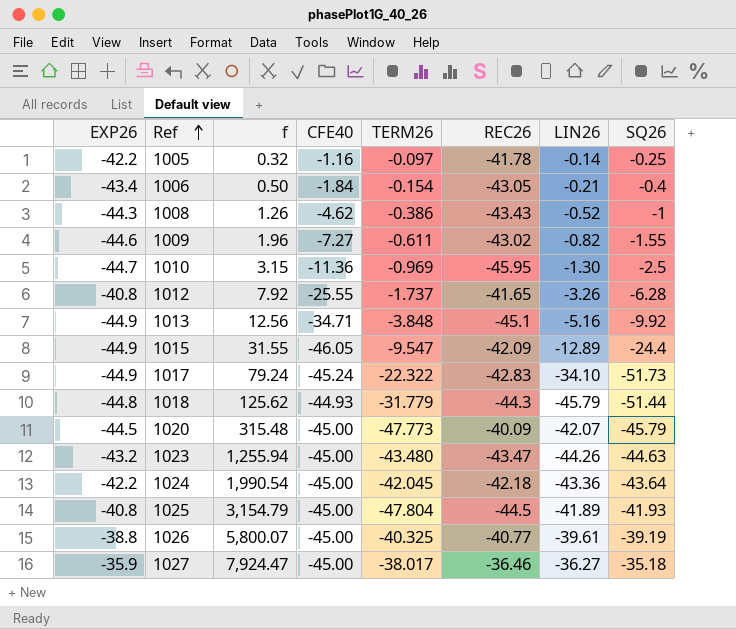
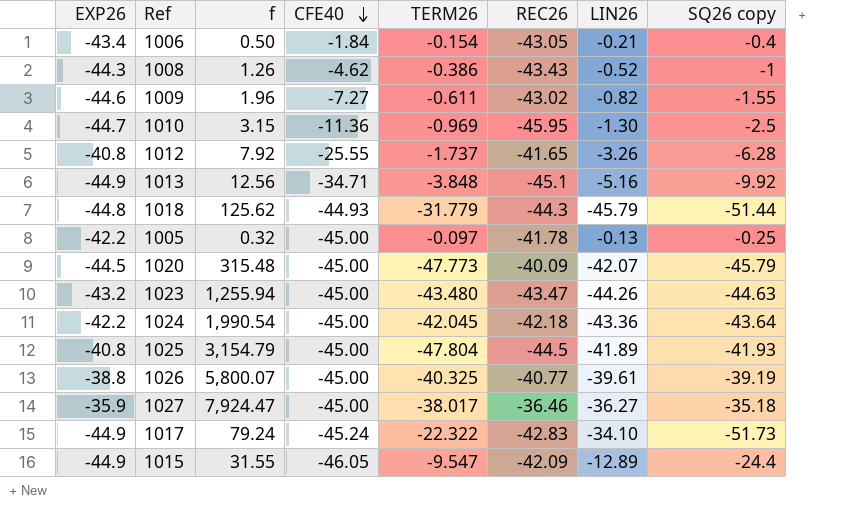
row order: Ref ascending -> CFE40 descending
column name: SQ26 -> SQ26 copy
1005 | CFE40: -1.16 -> -45.00
1005 | LIN26: -0.14 -> -0.13

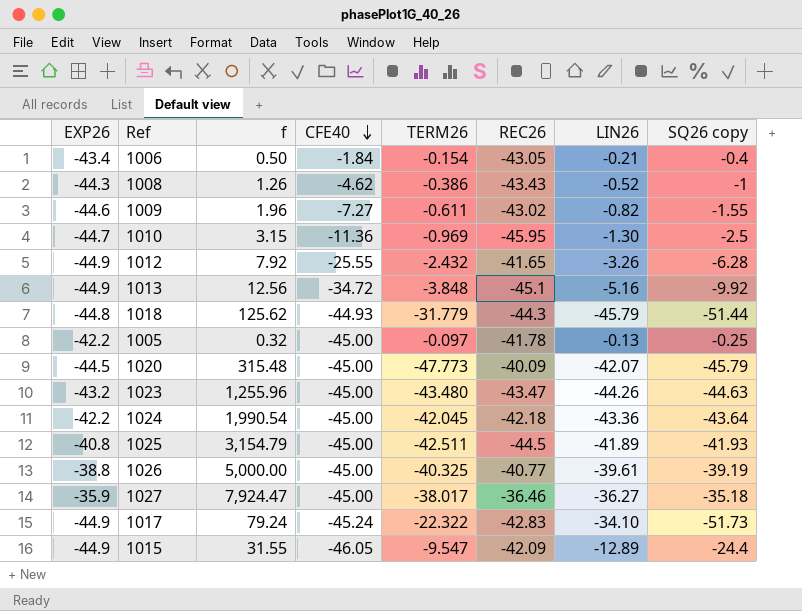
1012 | EXP26: -40.8 -> -44.9
1012 | TERM26: -1.737 -> -2.432
1013 | CFE40: -34.71 -> -34.72
1023 | f: 1,255.94 -> 1,255.96
1025 | TERM26: -47.804 -> -42.511
1026 | f: 5,800.07 -> 5,000.00

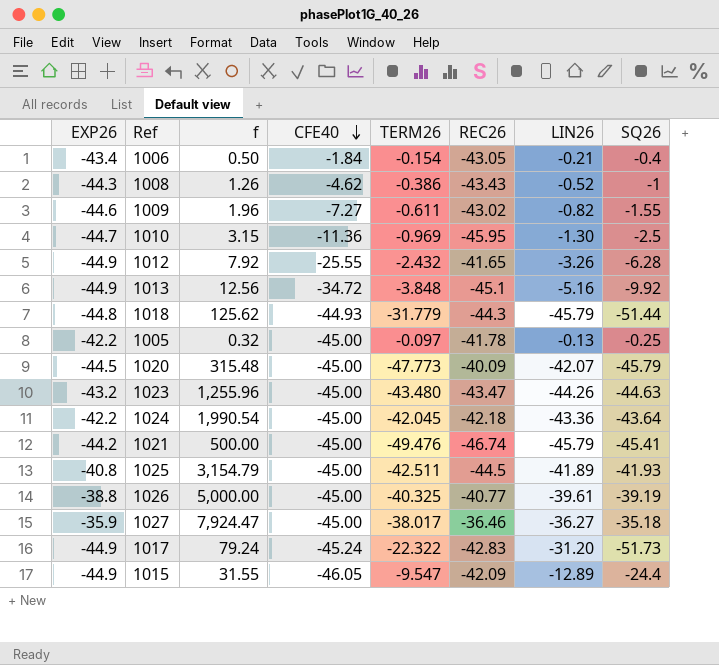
column name: SQ26 copy -> SQ26
row 1021: none -> -44.2 | 500.00 | -45.00 | -49.476 | -46.74 | -45.79 | -45.41
1017 | LIN26: -34.10 -> -31.20

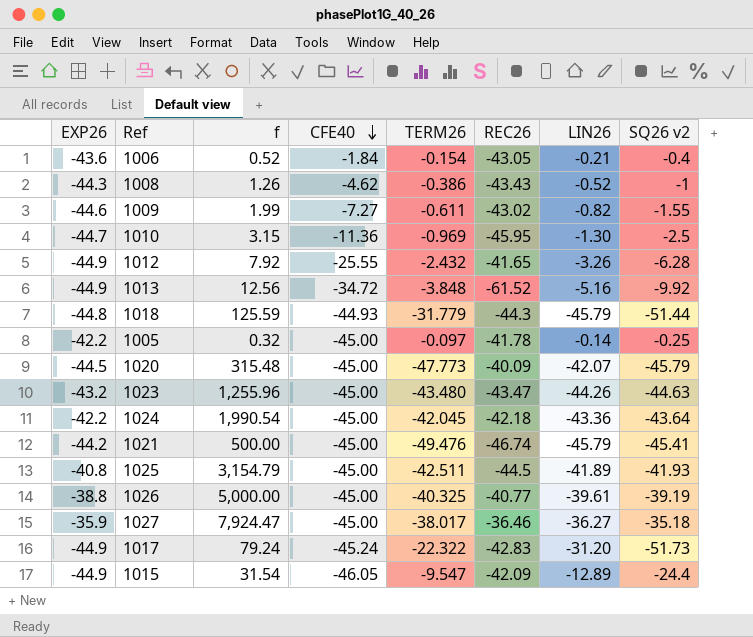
column name: SQ26 -> SQ26 v2
1006 | EXP26: -43.4 -> -43.6
1006 | f: 0.50 -> 0.52
1009 | f: 1.96 -> 1.99
1013 | REC26: -45.1 -> -61.52
1018 | f: 125.62 -> 125.59
1005 | LIN26: -0.13 -> -0.14
1015 | f: 31.55 -> 31.54

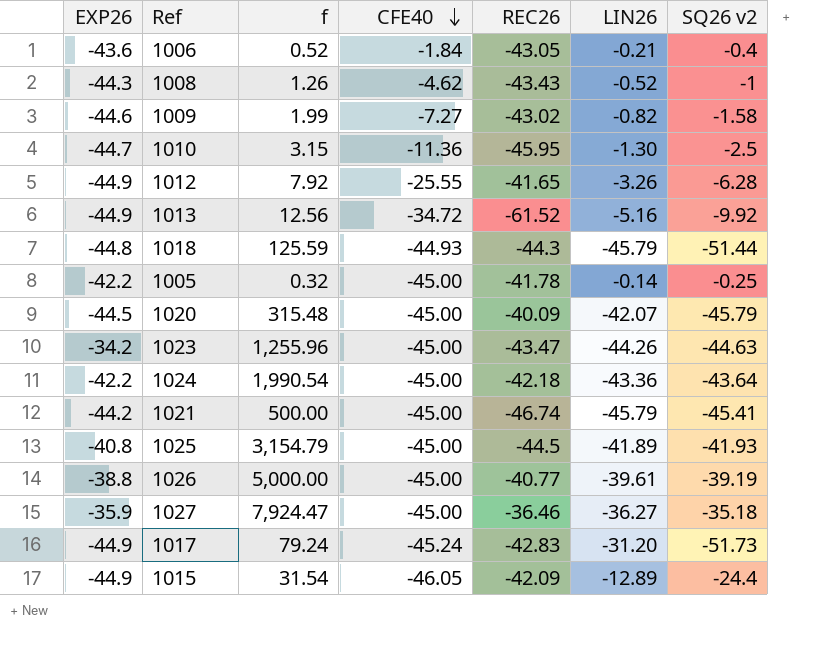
column TERM26 | position: 5 -> none
1009 | SQ26 v2: -1.55 -> -1.58
1023 | EXP26: -43.2 -> -34.2

